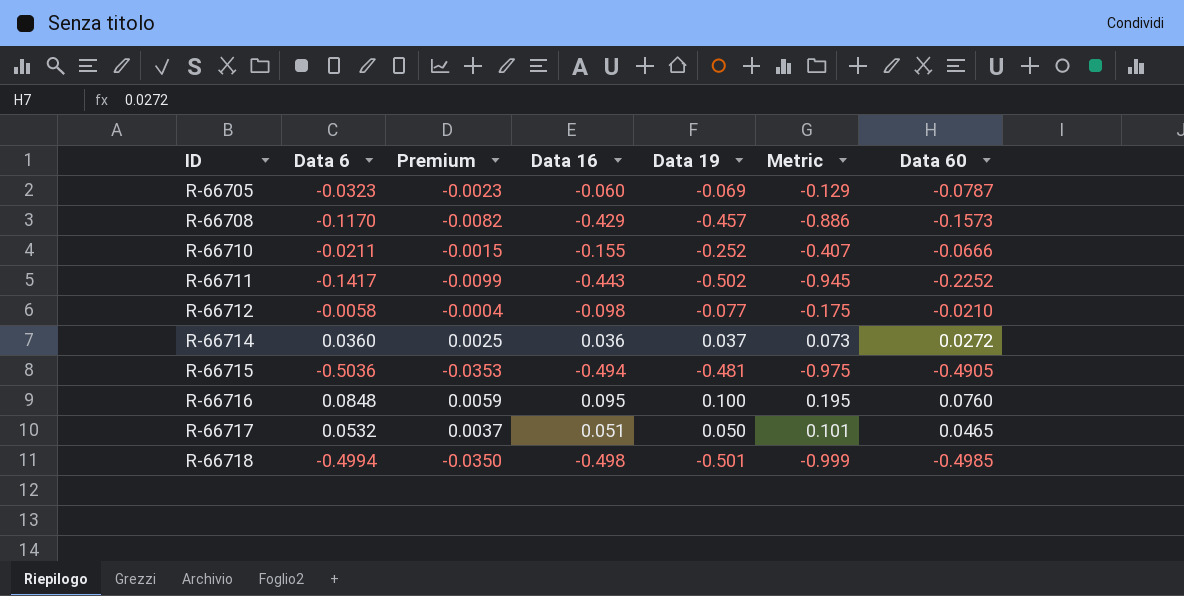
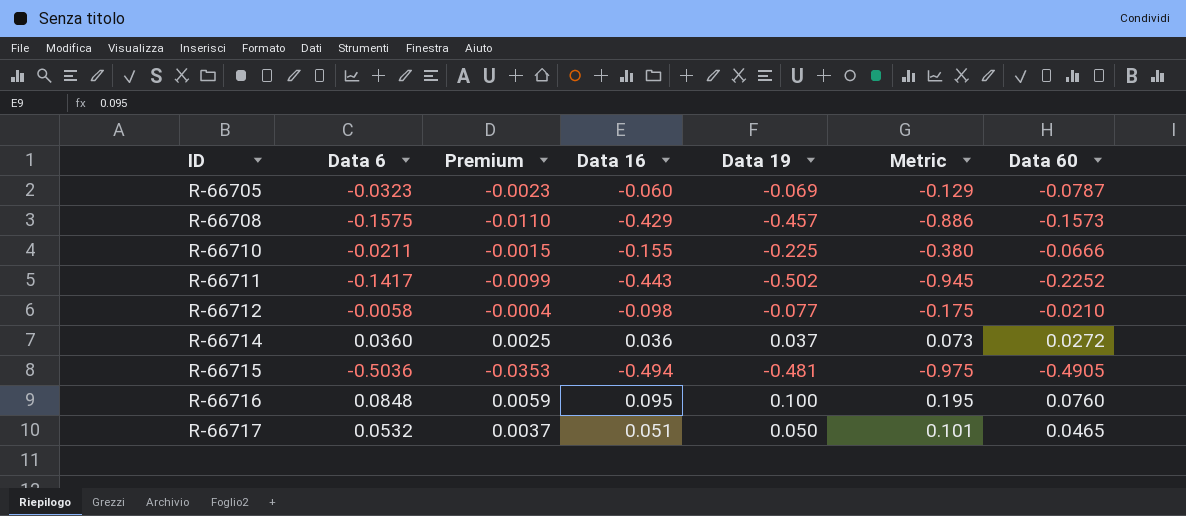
row R-66718: -0.4994 | -0.0350 | -0.498 | -0.501 | -0.999 | -0.4985 -> none
R-66708 | Data 6: -0.1170 -> -0.1575
R-66708 | Premium: -0.0082 -> -0.0110
R-66710 | Data 19: -0.252 -> -0.225
R-66710 | Metric: -0.407 -> -0.380

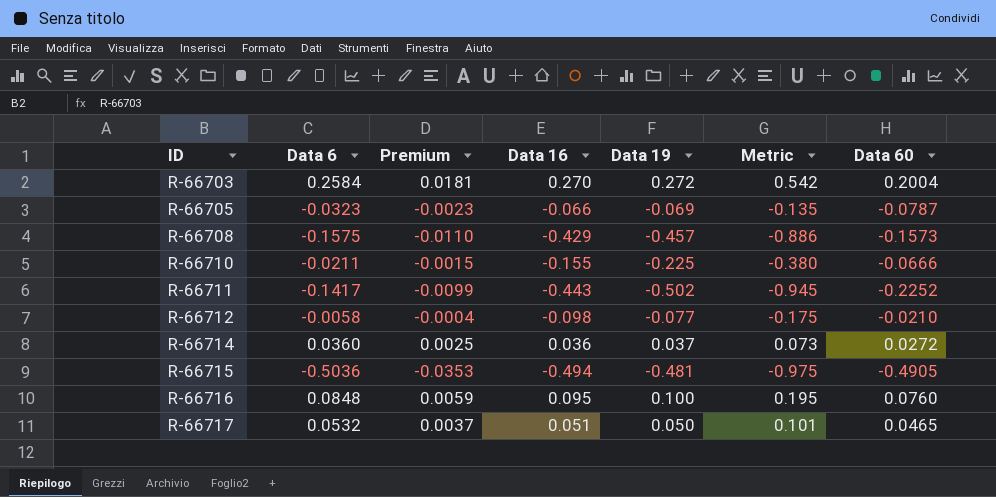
row R-66703: none -> 0.2584 | 0.0181 | 0.270 | 0.272 | 0.542 | 0.2004
R-66705 | Data 16: -0.060 -> -0.066
R-66705 | Metric: -0.129 -> -0.135

